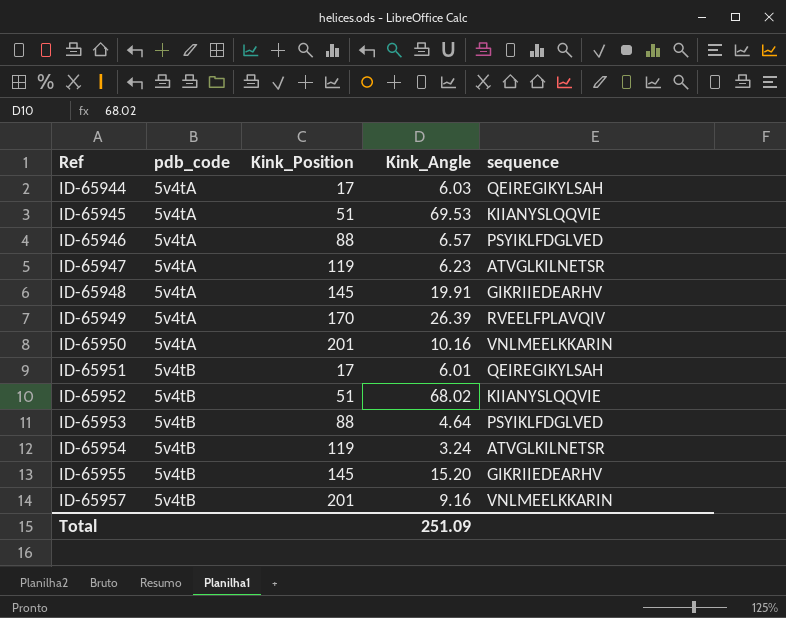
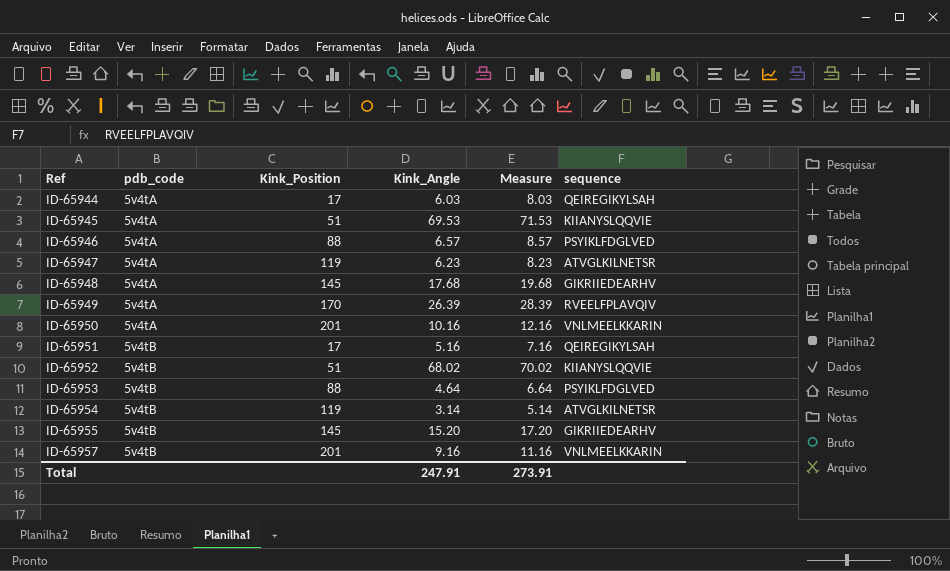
column Measure | formula: none -> [Kink_Angle] + 2
ID-65948 | Kink_Angle: 19.91 -> 17.68
ID-65951 | Kink_Angle: 6.01 -> 5.16
ID-65954 | Kink_Angle: 3.24 -> 3.14
Total | Kink_Angle: 251.09 -> 247.91

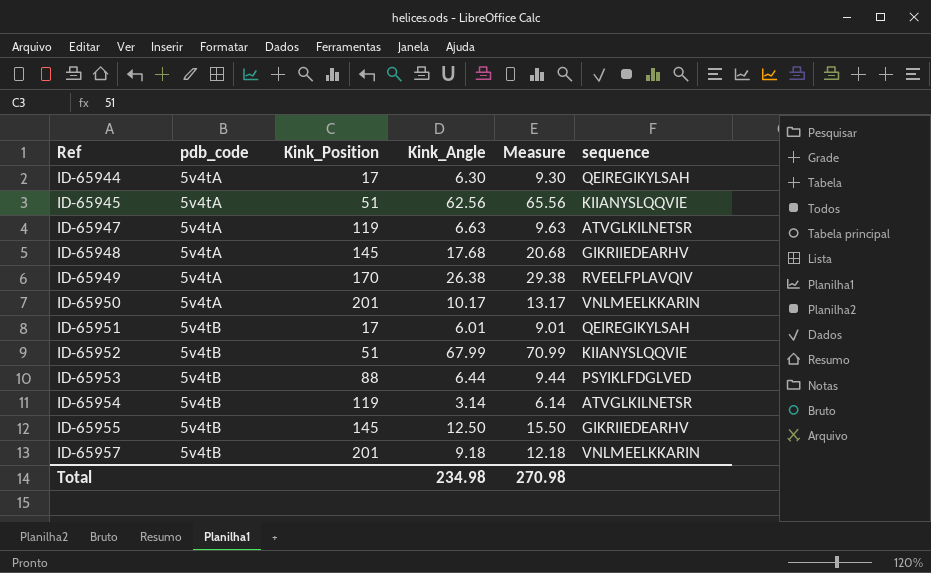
column Measure | formula: [Kink_Angle] + 2 -> [Kink_Angle] + 3
row ID-65946: 5v4tA | 88 | 6.57 | 8.57 | PSYIKLFDGLVED -> none
ID-65944 | Kink_Angle: 6.03 -> 6.30
ID-65945 | Kink_Angle: 69.53 -> 62.56
ID-65947 | Kink_Angle: 6.23 -> 6.63
ID-65949 | Kink_Angle: 26.39 -> 26.38
ID-65950 | Kink_Angle: 10.16 -> 10.17
ID-65951 | Kink_Angle: 5.16 -> 6.01
ID-65952 | Kink_Angle: 68.02 -> 67.99
ID-65953 | Kink_Angle: 4.64 -> 6.44
ID-65955 | Kink_Angle: 15.20 -> 12.50
ID-65957 | Kink_Angle: 9.16 -> 9.18
Total | Kink_Angle: 247.91 -> 234.98
Total | Measure: 273.91 -> 270.98

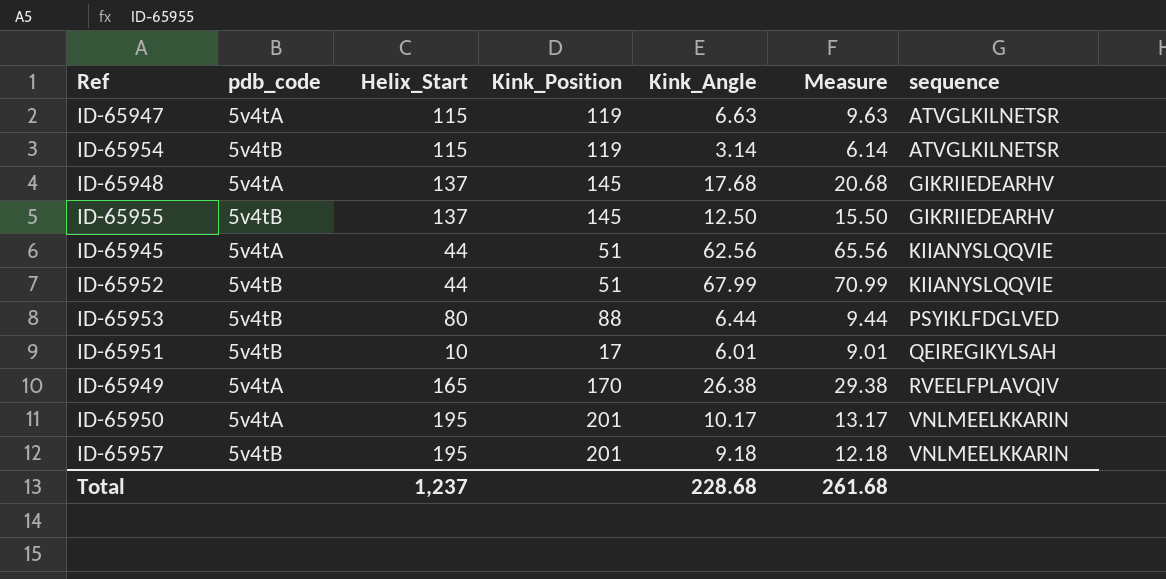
row order: Ref ascending -> sequence ascending
column Helix_Start | position: none -> 3
row ID-65944: 5v4tA | 17 | 6.30 | 9.30 | QEIREGIKYLSAH -> none
Total | Kink_Angle: 234.98 -> 228.68
Total | Measure: 270.98 -> 261.68

